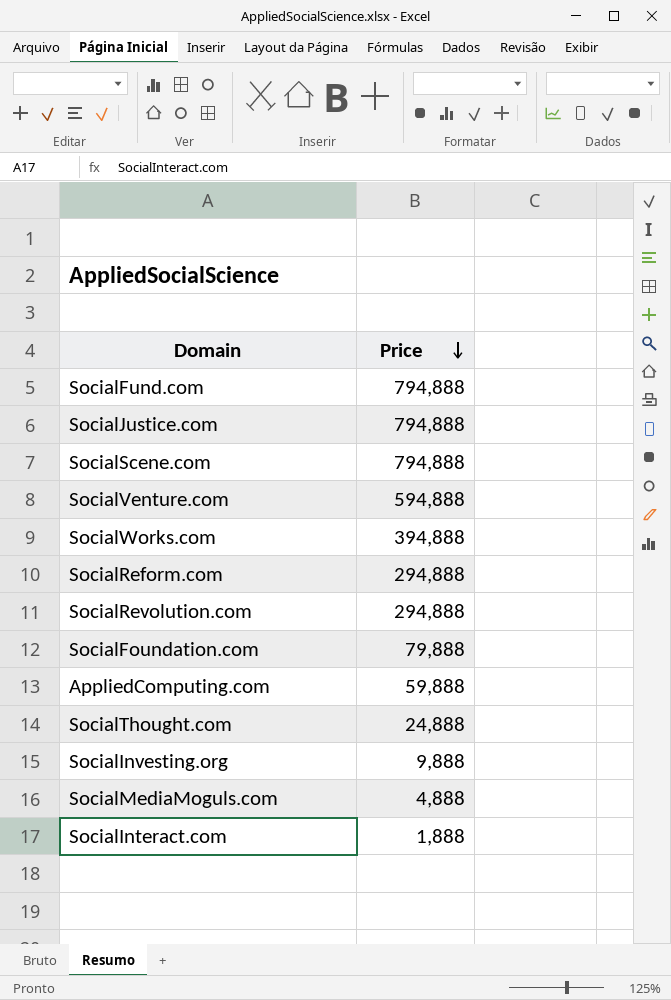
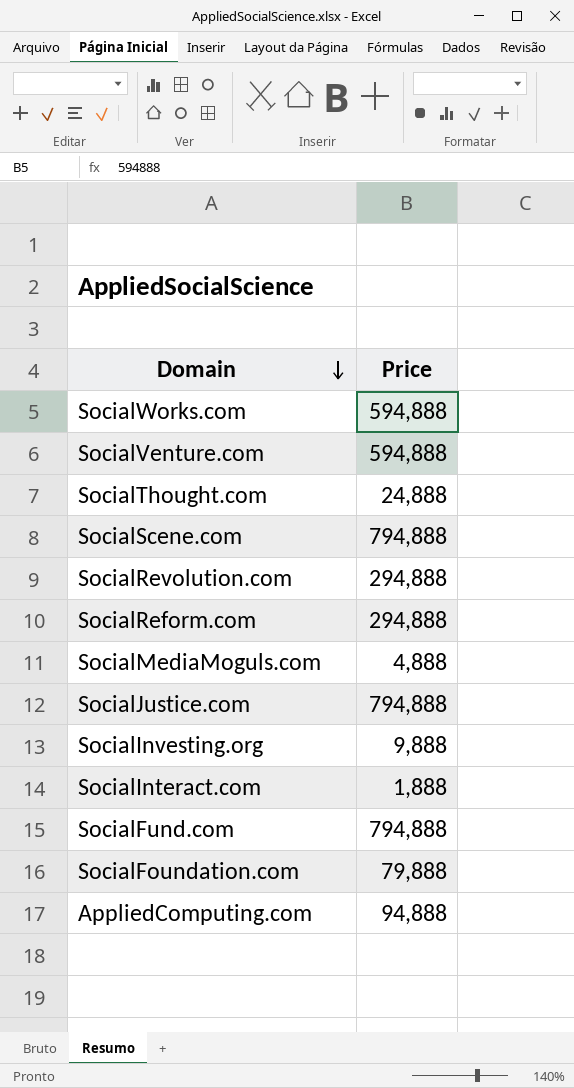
row order: Price descending -> Domain descending
SocialWorks.com | Price: 394,888 -> 594,888
AppliedComputing.com | Price: 59,888 -> 94,888

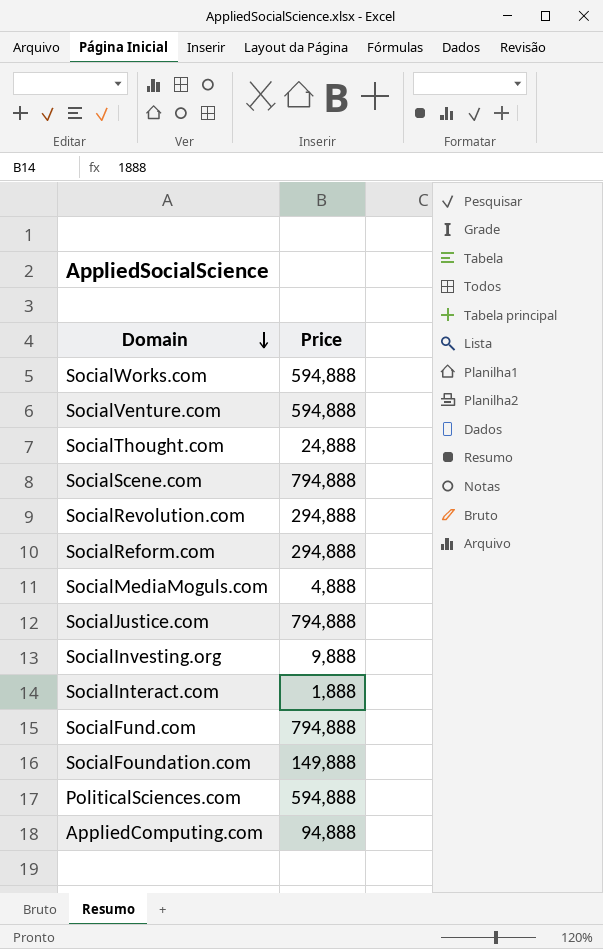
SocialFoundation.com | Price: 79,888 -> 149,888
row PoliticalSciences.com: none -> 594,888

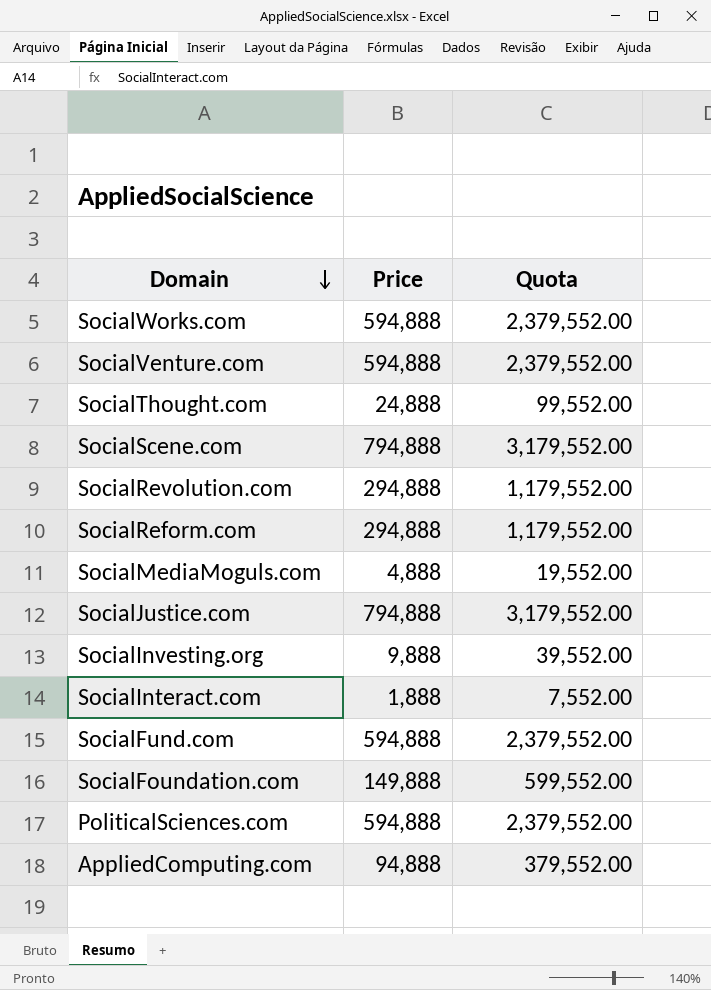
column Quota | formula: none -> [Price] * 4
SocialFund.com | Price: 794,888 -> 594,888

